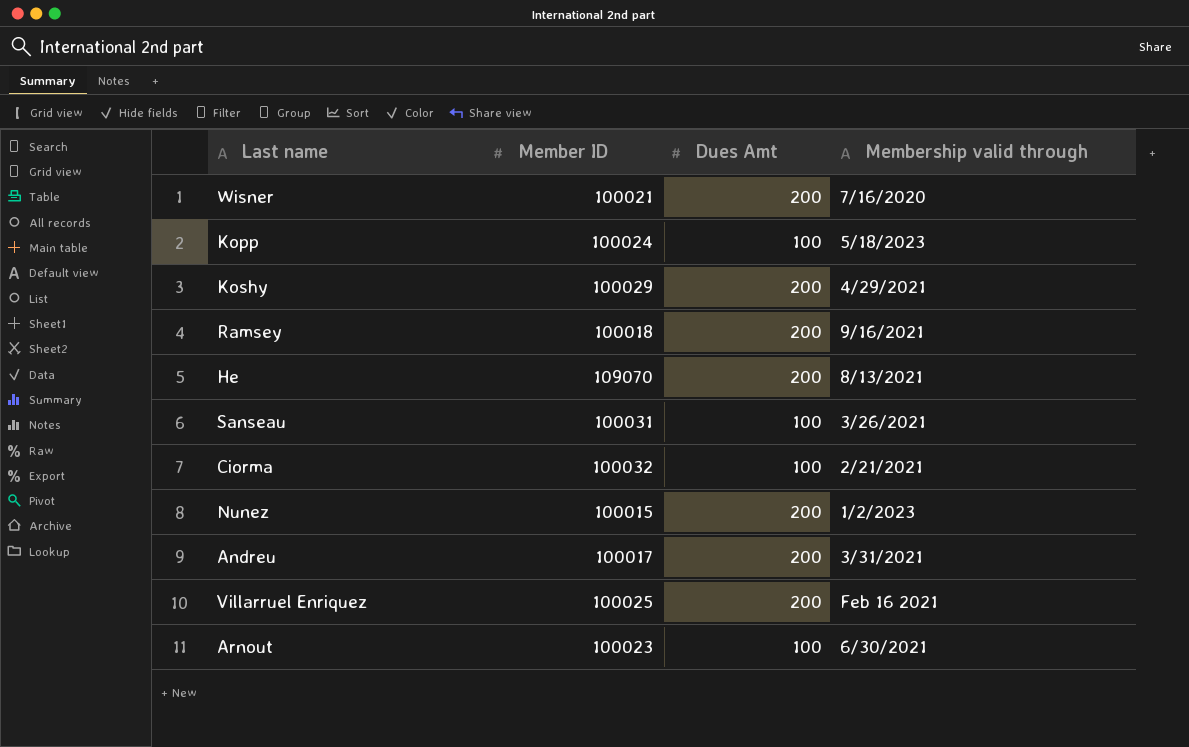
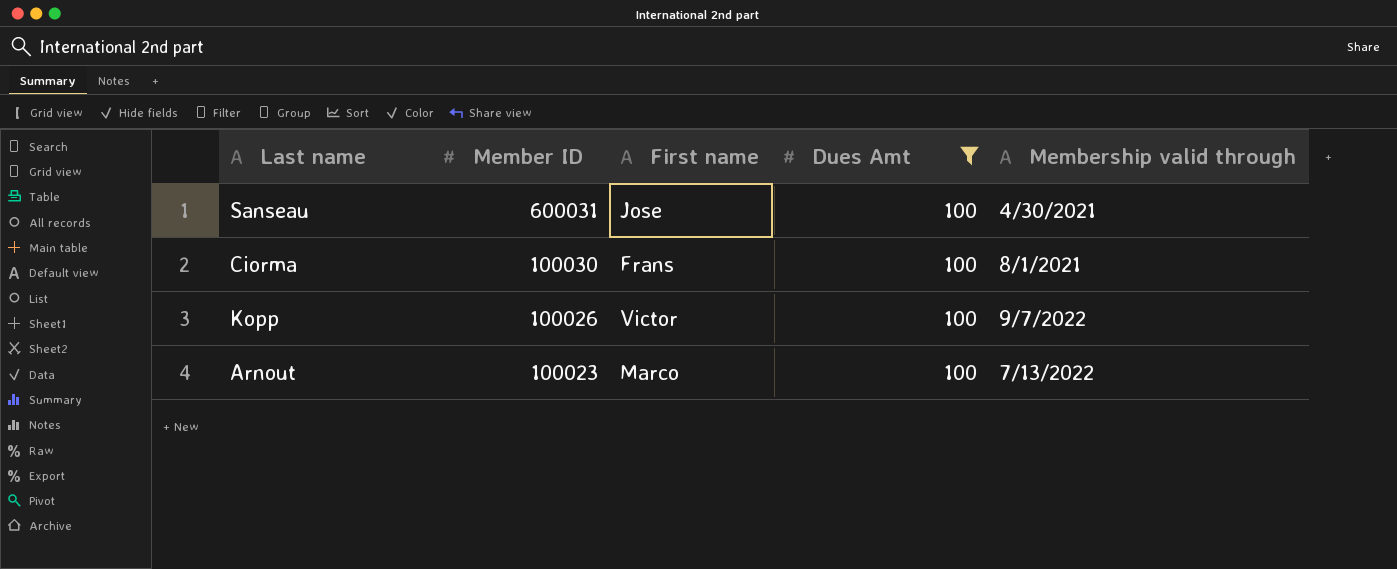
filter: none -> Dues Amt = 100
row order: none -> Member ID descending
column First name | position: none -> 3
Sanseau | Member ID: 100031 -> 600031
Sanseau | Membership valid through: 3/26/2021 -> 4/30/2021
Ciorma | Member ID: 100032 -> 100030
Ciorma | Membership valid through: 2/21/2021 -> 8/1/2021
Kopp | Member ID: 100024 -> 100026
Kopp | Membership valid through: 5/18/2023 -> 9/7/2022
Arnout | Membership valid through: 6/30/2021 -> 7/13/2022

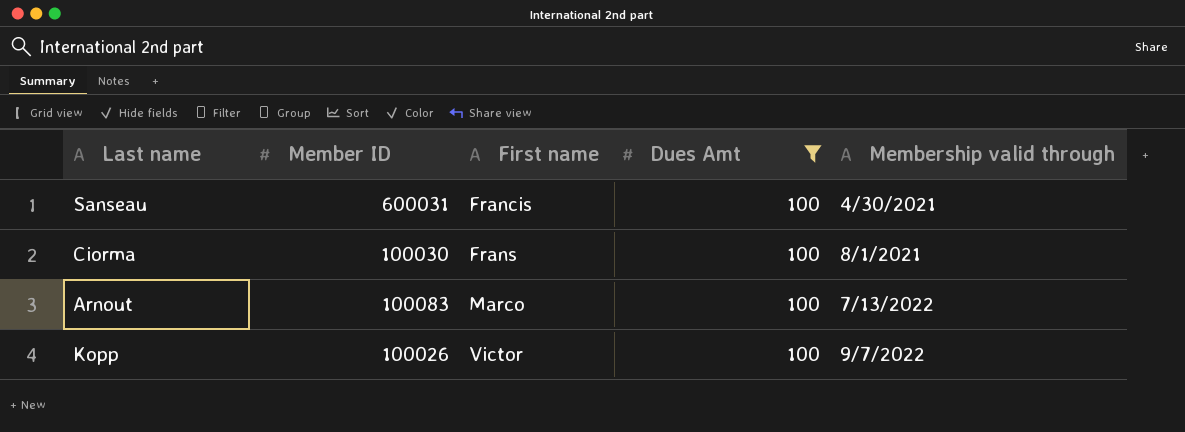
row order: Member ID descending -> First name ascending
Sanseau | First name: Jose -> Francis
Arnout | Member ID: 100023 -> 100083

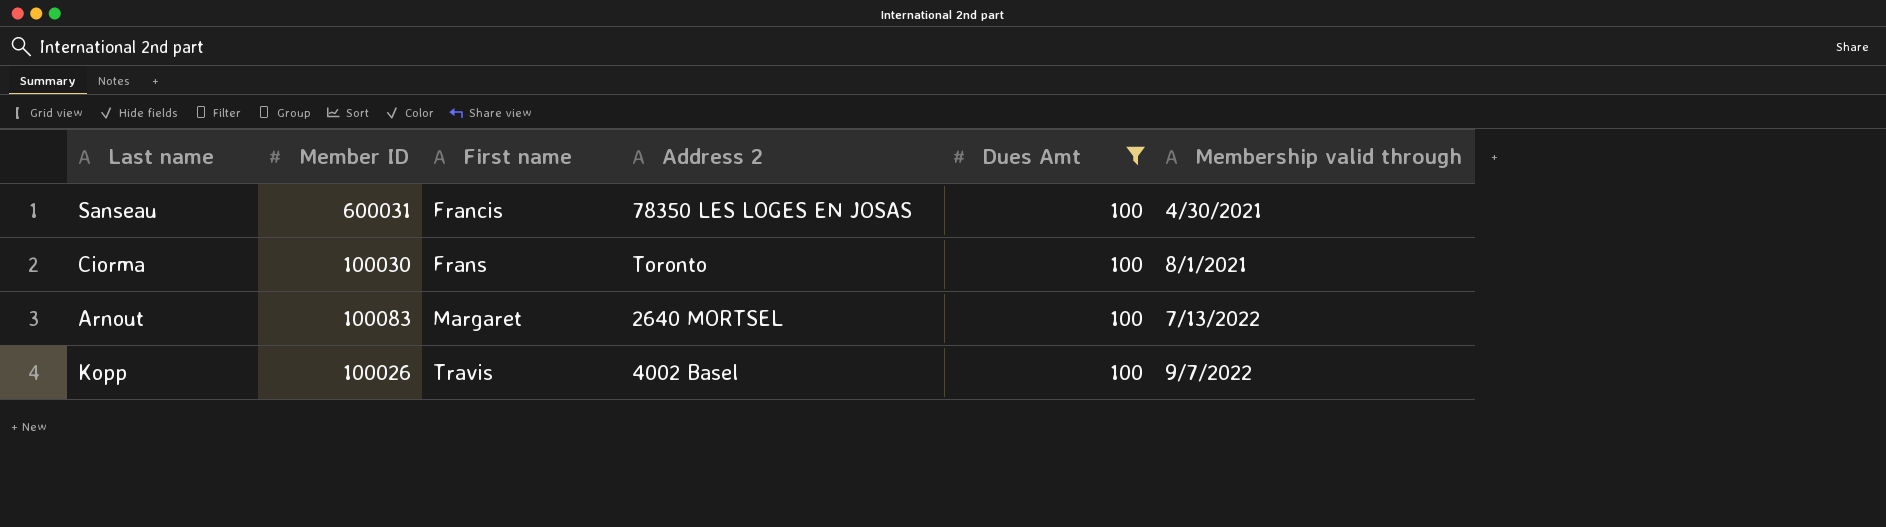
column Address 2 | position: none -> 4
Arnout | First name: Marco -> Margaret
Kopp | First name: Victor -> Travis

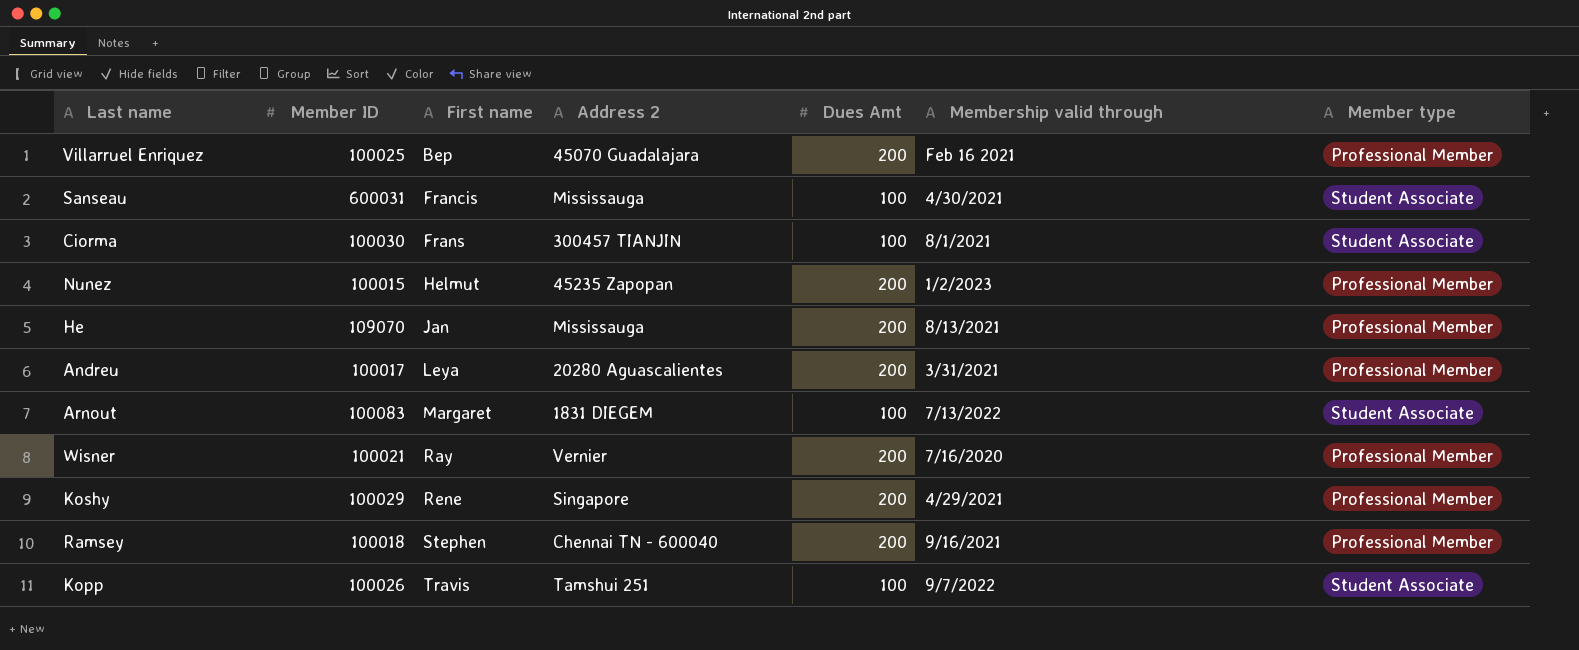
filter: Dues Amt = 100 -> none
column Member type | position: none -> 7
Sanseau | Address 2: 78350 LES LOGES EN JOSAS -> Mississauga
Ciorma | Address 2: Toronto -> 300457 TIANJIN
Arnout | Address 2: 2640 MORTSEL -> 1831 DIEGEM
Kopp | Address 2: 4002 Basel -> Tamshui 251

